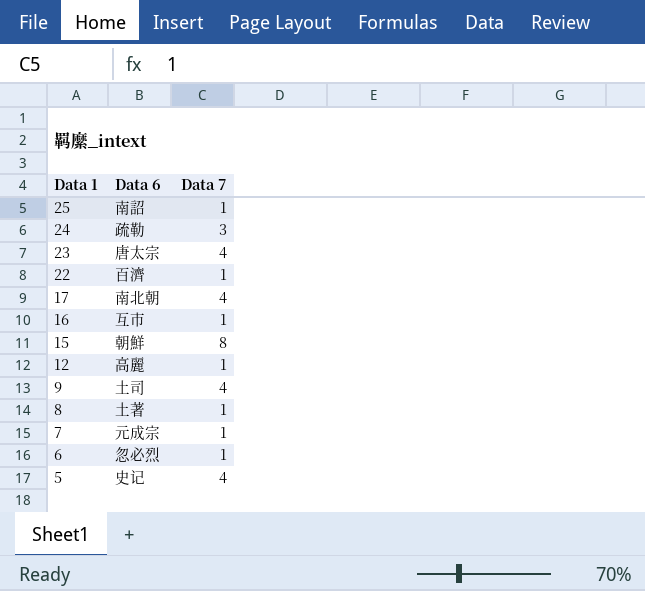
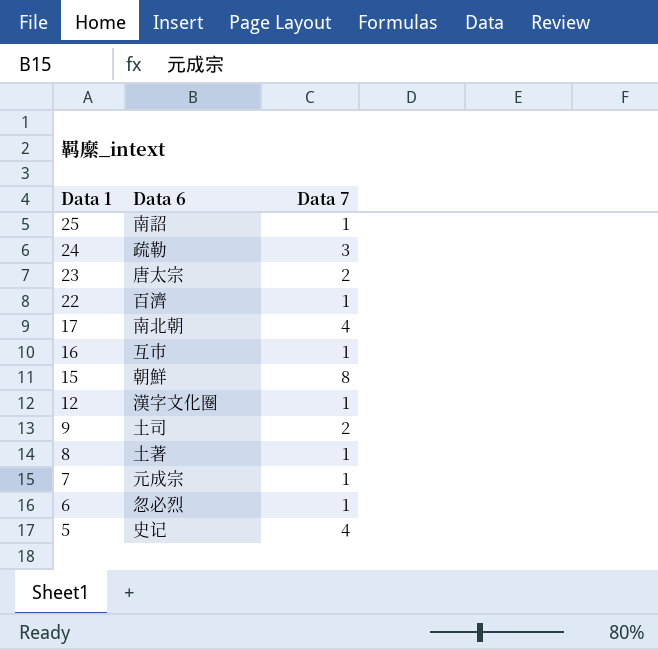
23 | Data 7: 4 -> 2
12 | Data 6: 高麗 -> 漢字文化圈
9 | Data 7: 4 -> 2

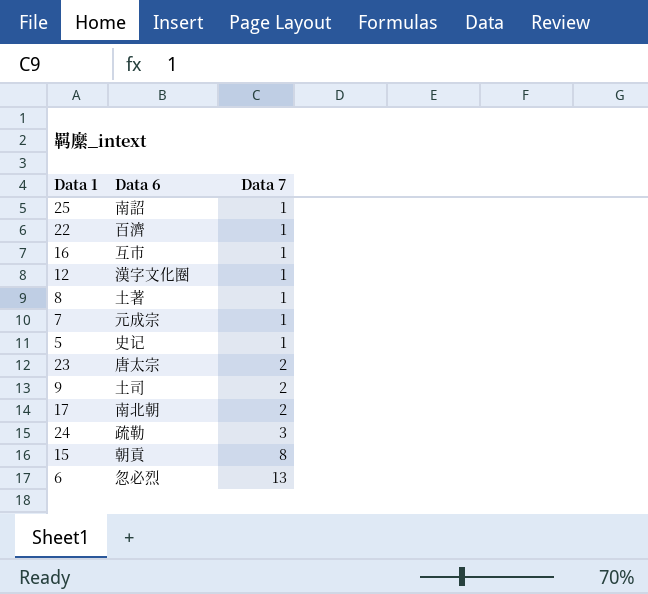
row order: Data 1 descending -> Data 7 ascending
5 | Data 7: 4 -> 1
17 | Data 7: 4 -> 2
15 | Data 6: 朝鮮 -> 朝貢
6 | Data 7: 1 -> 13

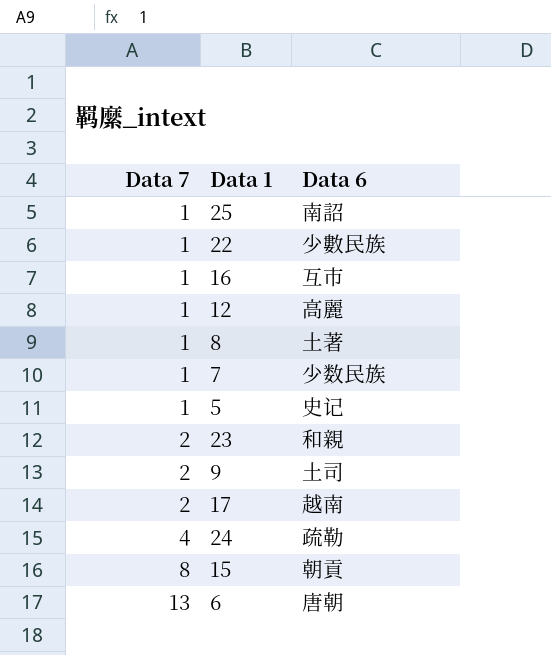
column Data 7 | position: 3 -> 1
22 | Data 6: 百濟 -> 少數民族
12 | Data 6: 漢字文化圈 -> 高麗
7 | Data 6: 元成宗 -> 少数民族
23 | Data 6: 唐太宗 -> 和親
17 | Data 6: 南北朝 -> 越南
24 | Data 7: 3 -> 4
6 | Data 6: 忽必烈 -> 唐朝

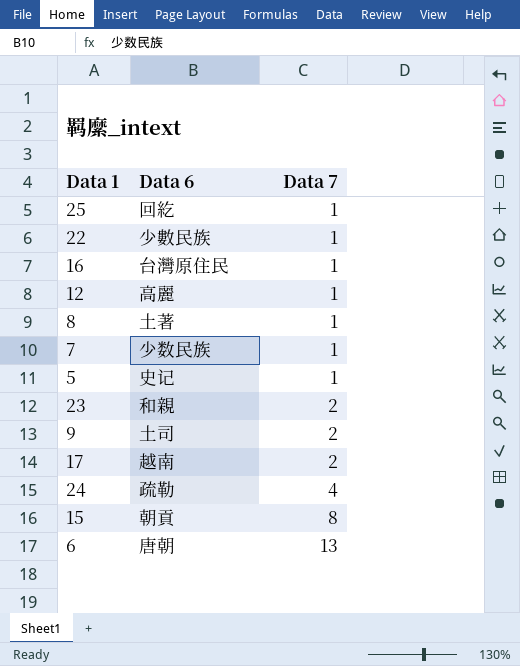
column Data 7 | position: 1 -> 3
25 | Data 6: 南詔 -> 回紇
16 | Data 6: 互市 -> 台灣原住民

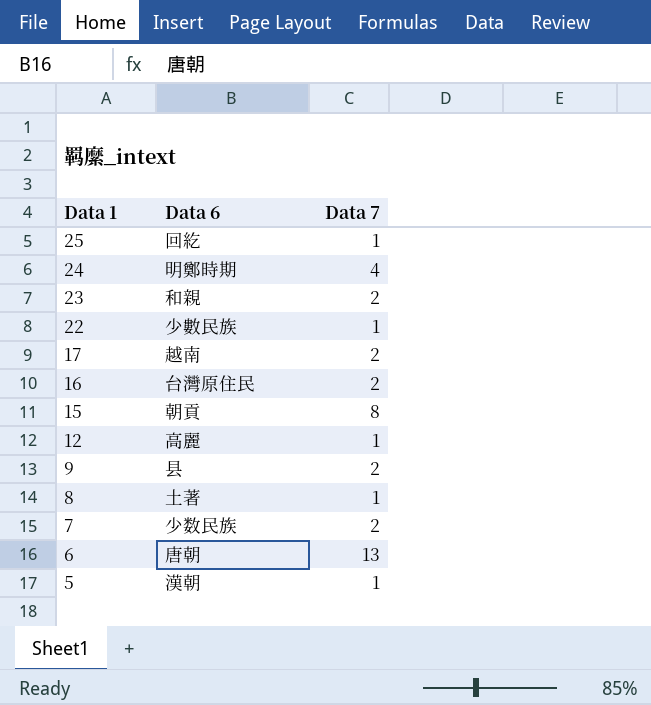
row order: Data 7 ascending -> Data 1 descending
24 | Data 6: 疏勒 -> 明鄭時期
16 | Data 7: 1 -> 2
9 | Data 6: 土司 -> 县
7 | Data 7: 1 -> 2
5 | Data 6: 史记 -> 漢朝

